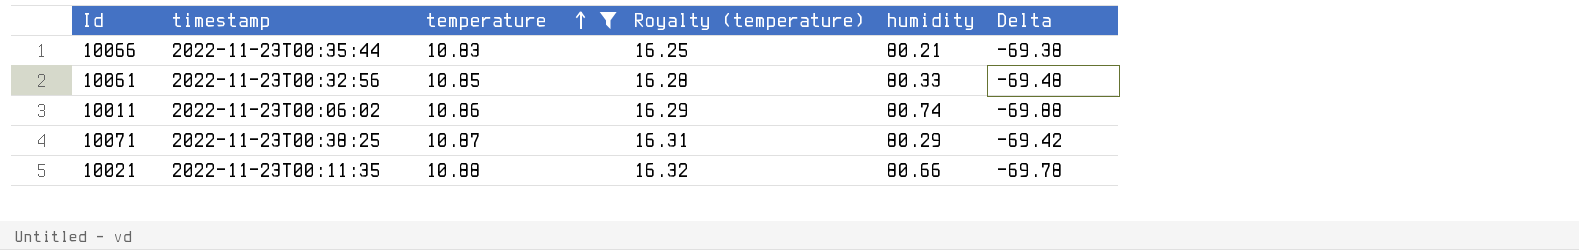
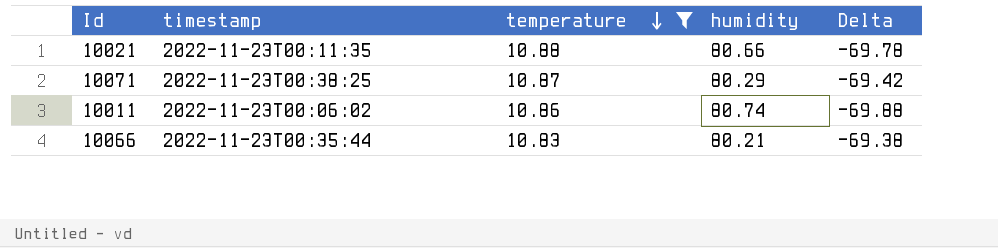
row order: temperature ascending -> temperature descending
column Royalty (temperature) | formula: [temperature] * 1.5 -> none
row 10061: 2022-11-23T00:32:56 | 10.85 | 16.28 | 80.33 | -69.48 -> none

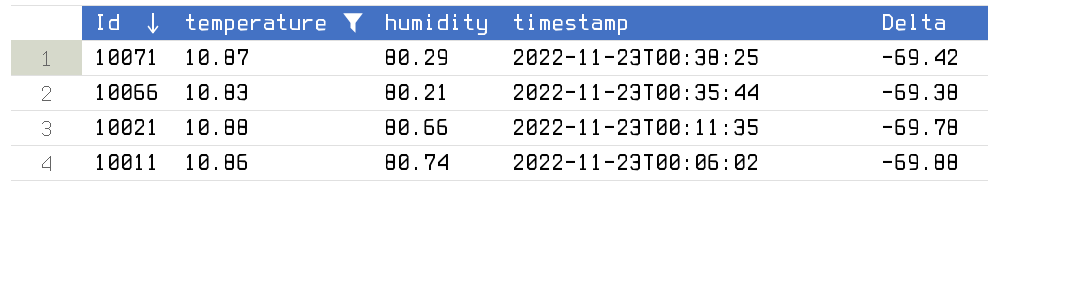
row order: temperature descending -> Id descending
column timestamp | position: 2 -> 4

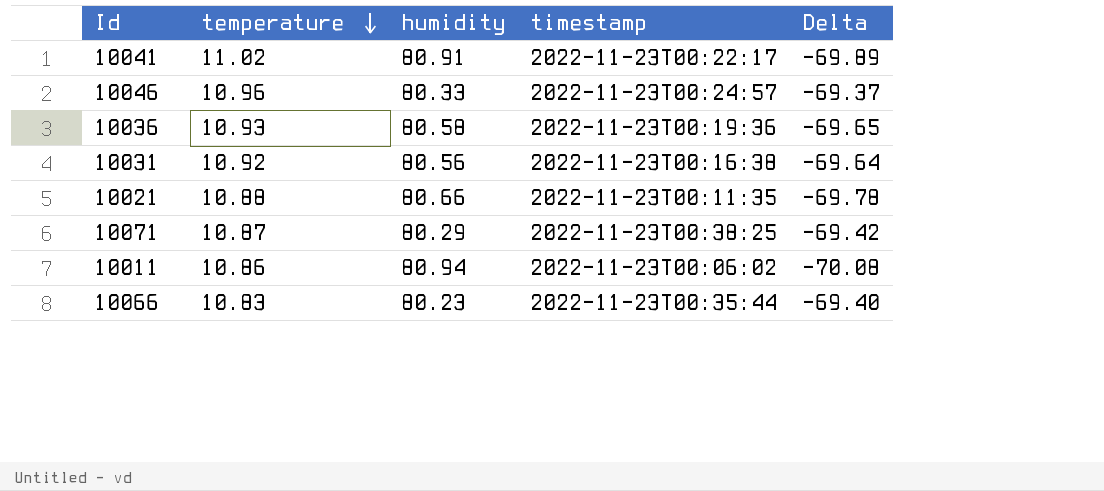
filter: temperature <= 10.88 -> none
row order: Id descending -> temperature descending
10011 | humidity: 80.74 -> 80.94
10011 | Delta: -69.88 -> -70.08
10066 | humidity: 80.21 -> 80.23
10066 | Delta: -69.38 -> -69.40

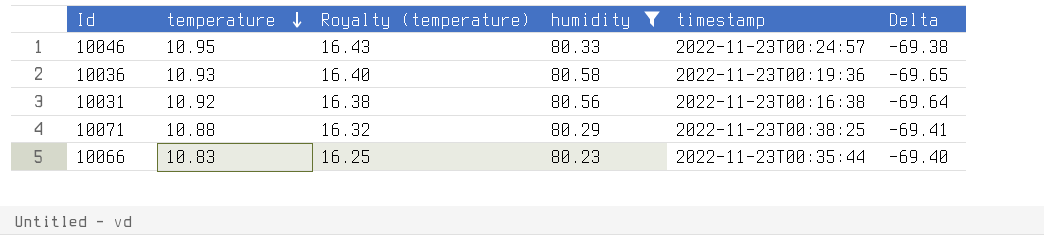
filter: none -> humidity <= 80.58
column Royalty (temperature) | formula: none -> [temperature] * 1.5
10046 | temperature: 10.96 -> 10.95
10046 | Delta: -69.37 -> -69.38
10071 | temperature: 10.87 -> 10.88
10071 | Delta: -69.42 -> -69.41

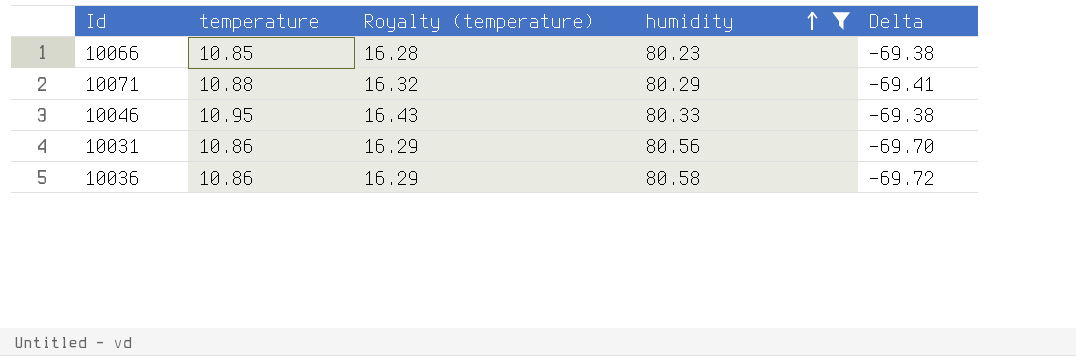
row order: temperature descending -> humidity ascending
column timestamp | position: 5 -> none
10066 | temperature: 10.83 -> 10.85
10066 | Royalty (temperature): 16.25 -> 16.28
10066 | Delta: -69.40 -> -69.38
10031 | temperature: 10.92 -> 10.86
10031 | Royalty (temperature): 16.38 -> 16.29
10031 | Delta: -69.64 -> -69.70
10036 | temperature: 10.93 -> 10.86
10036 | Royalty (temperature): 16.40 -> 16.29
10036 | Delta: -69.65 -> -69.72

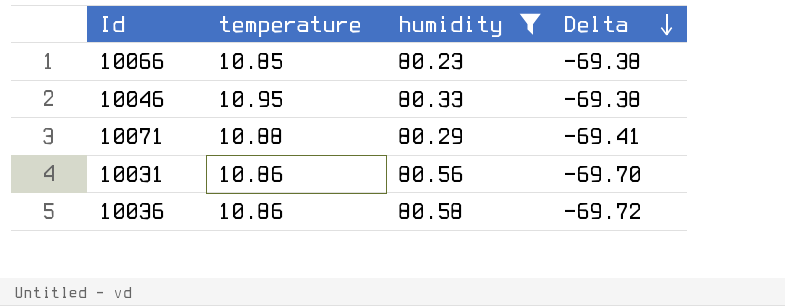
row order: humidity ascending -> Delta descending
column Royalty (temperature) | formula: [temperature] * 1.5 -> none

